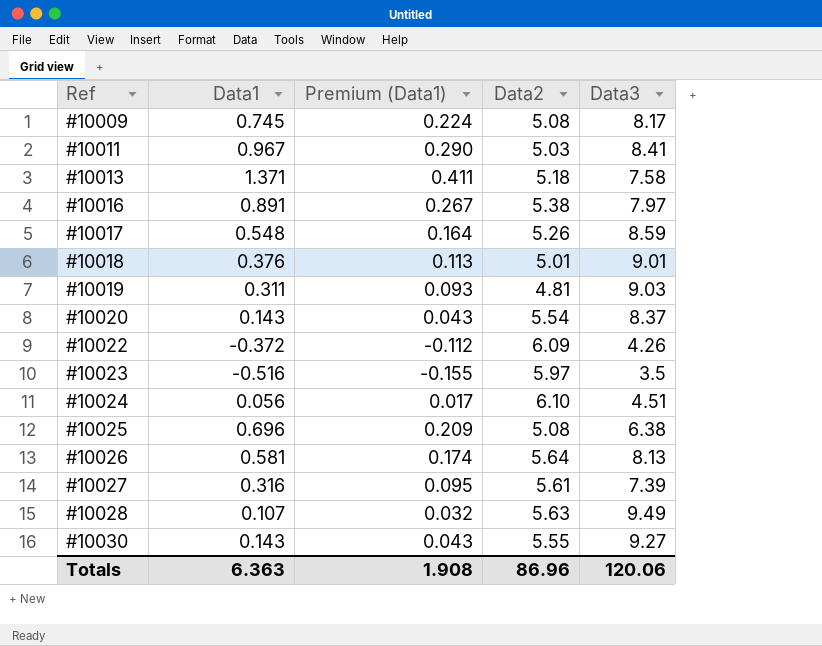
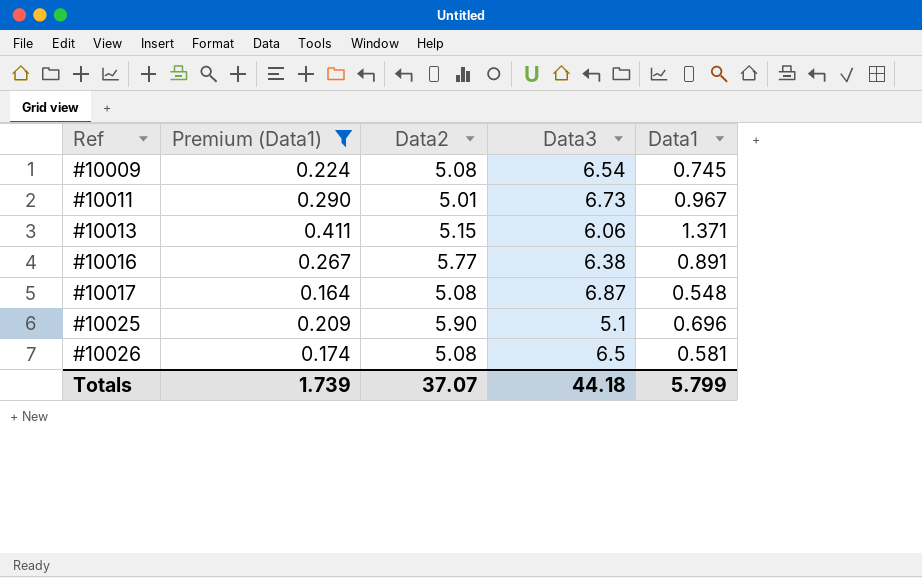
filter: none -> Premium (Data1) >= 0.164
column Data1 | position: 2 -> 5
#10009 | Data3: 8.17 -> 6.54
#10011 | Data2: 5.03 -> 5.01
#10011 | Data3: 8.41 -> 6.73
#10013 | Data2: 5.18 -> 5.15
#10013 | Data3: 7.58 -> 6.06
#10016 | Data2: 5.38 -> 5.77
#10016 | Data3: 7.97 -> 6.38
#10017 | Data2: 5.26 -> 5.08
#10017 | Data3: 8.59 -> 6.87
#10025 | Data2: 5.08 -> 5.90
#10025 | Data3: 6.38 -> 5.1
#10026 | Data2: 5.64 -> 5.08
#10026 | Data3: 8.13 -> 6.5
Totals | Premium (Data1): 1.908 -> 1.739
Totals | Data2: 86.96 -> 37.07
Totals | Data3: 120.06 -> 44.18
Totals | Data1: 6.363 -> 5.799

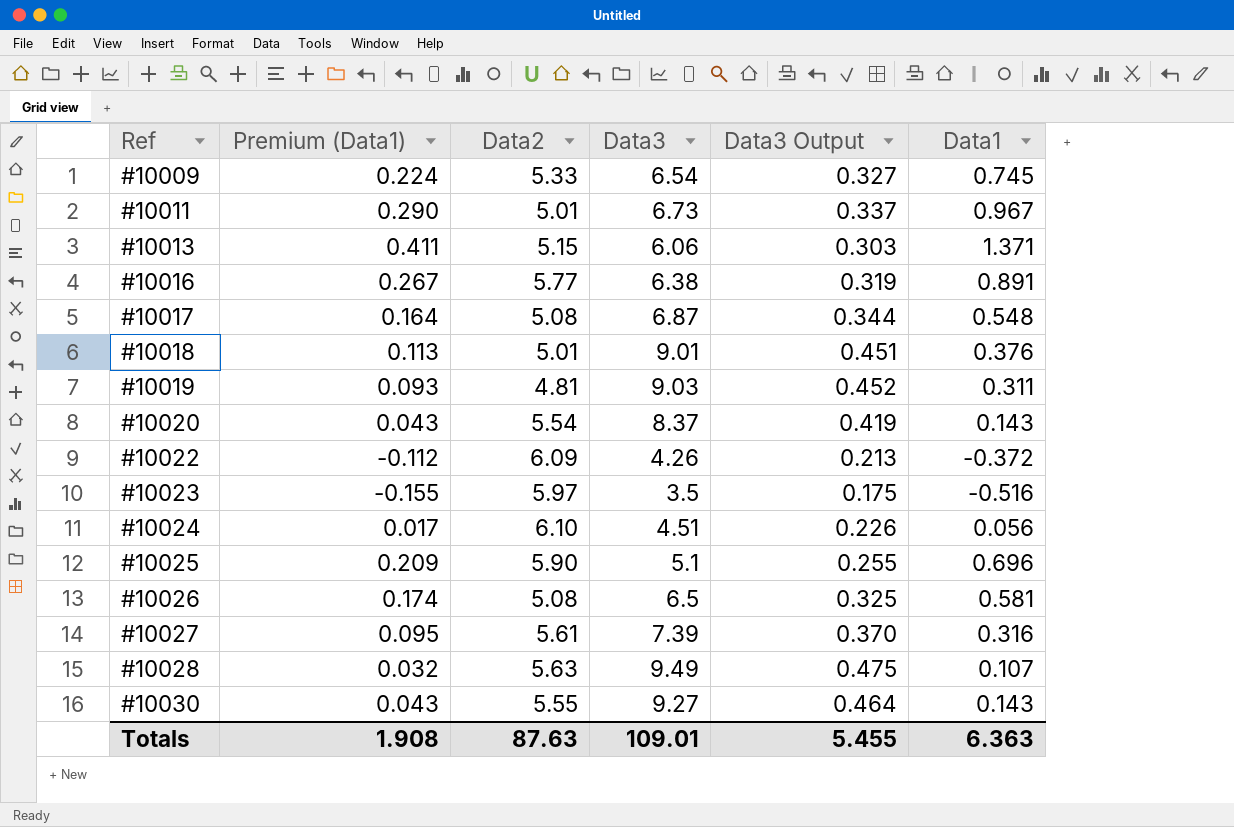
filter: Premium (Data1) >= 0.164 -> none
column Data3 Output | formula: none -> [Data3] * 0.05
#10009 | Data2: 5.08 -> 5.33
Totals | Premium (Data1): 1.739 -> 1.908
Totals | Data2: 37.07 -> 87.63
Totals | Data3: 44.18 -> 109.01
Totals | Data1: 5.799 -> 6.363

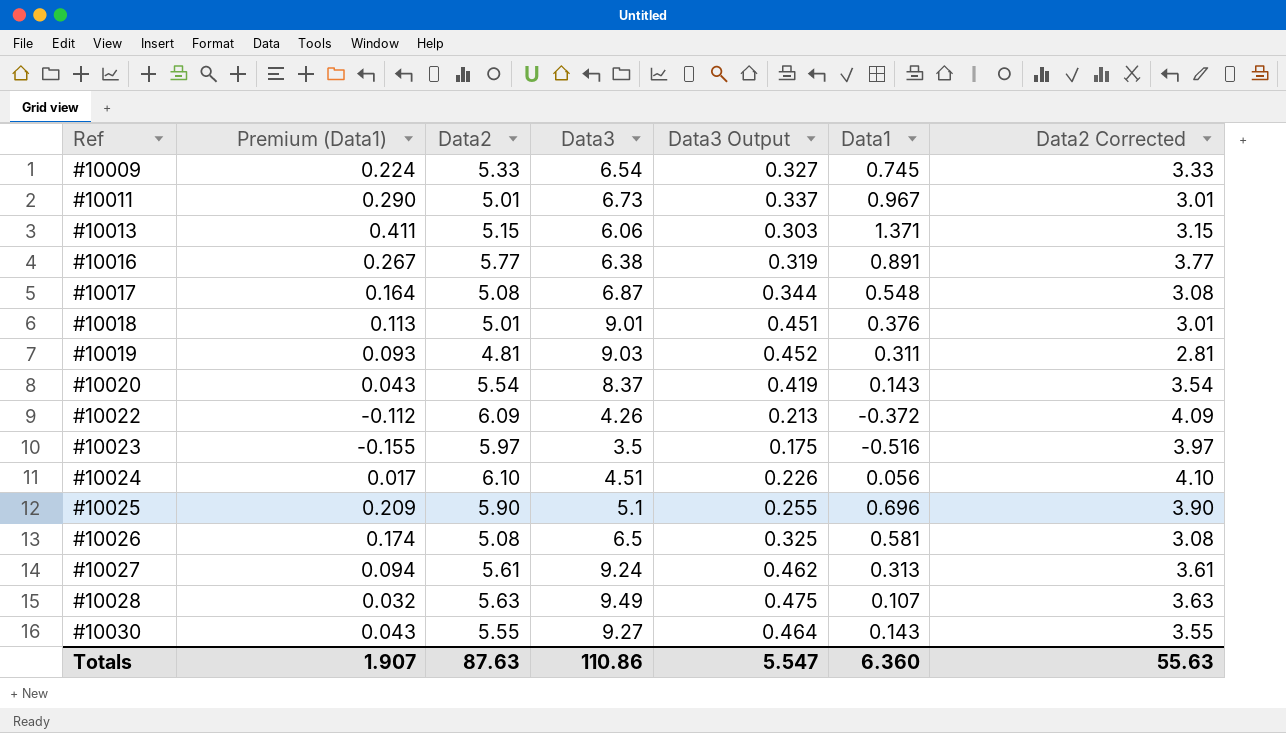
column Data2 Corrected | formula: none -> [Data2] - 2
#10027 | Premium (Data1): 0.095 -> 0.094
#10027 | Data3: 7.39 -> 9.24
#10027 | Data3 Output: 0.370 -> 0.462
#10027 | Data1: 0.316 -> 0.313
Totals | Premium (Data1): 1.908 -> 1.907
Totals | Data3: 109.01 -> 110.86
Totals | Data3 Output: 5.455 -> 5.547
Totals | Data1: 6.363 -> 6.360

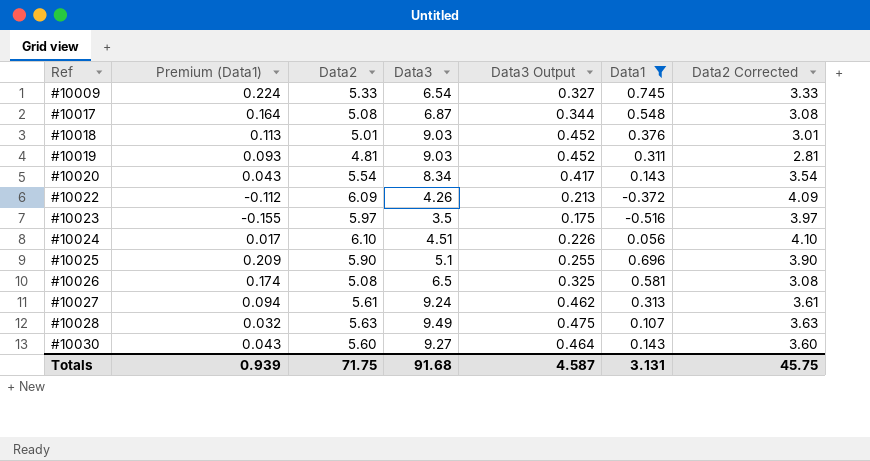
filter: none -> Data1 <= 0.745
#10018 | Data3: 9.01 -> 9.03
#10018 | Data3 Output: 0.451 -> 0.452
#10020 | Data3: 8.37 -> 8.34
#10020 | Data3 Output: 0.419 -> 0.417
#10030 | Data2: 5.55 -> 5.60
#10030 | Data2 Corrected: 3.55 -> 3.60
Totals | Premium (Data1): 1.907 -> 0.939
Totals | Data2: 87.63 -> 71.75
Totals | Data3: 110.86 -> 91.68
Totals | Data3 Output: 5.547 -> 4.587
Totals | Data1: 6.360 -> 3.131
Totals | Data2 Corrected: 55.63 -> 45.75

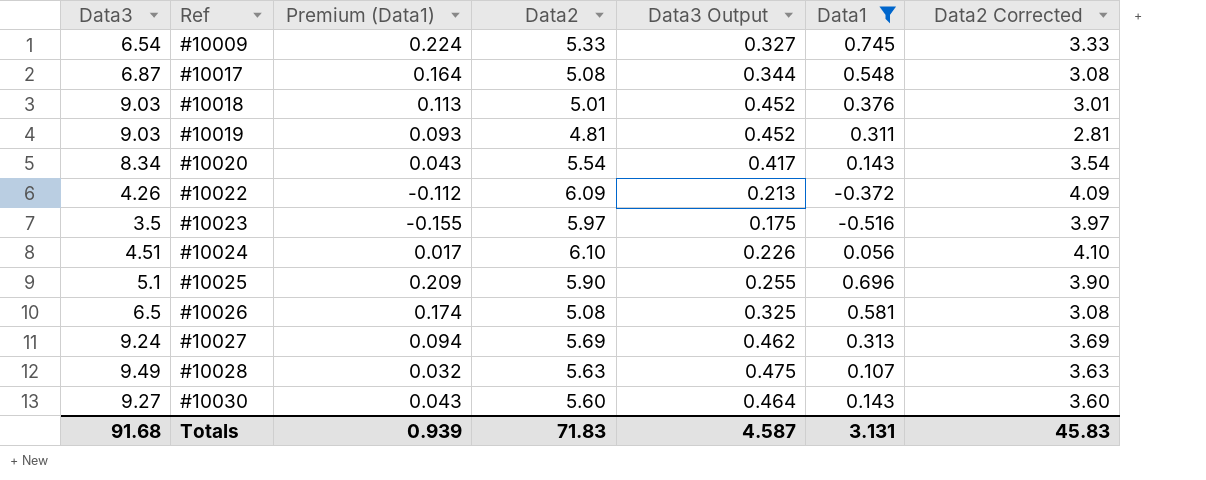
column Data3 | position: 4 -> 1
#10027 | Data2: 5.61 -> 5.69
#10027 | Data2 Corrected: 3.61 -> 3.69
Totals | Data2: 71.75 -> 71.83
Totals | Data2 Corrected: 45.75 -> 45.83

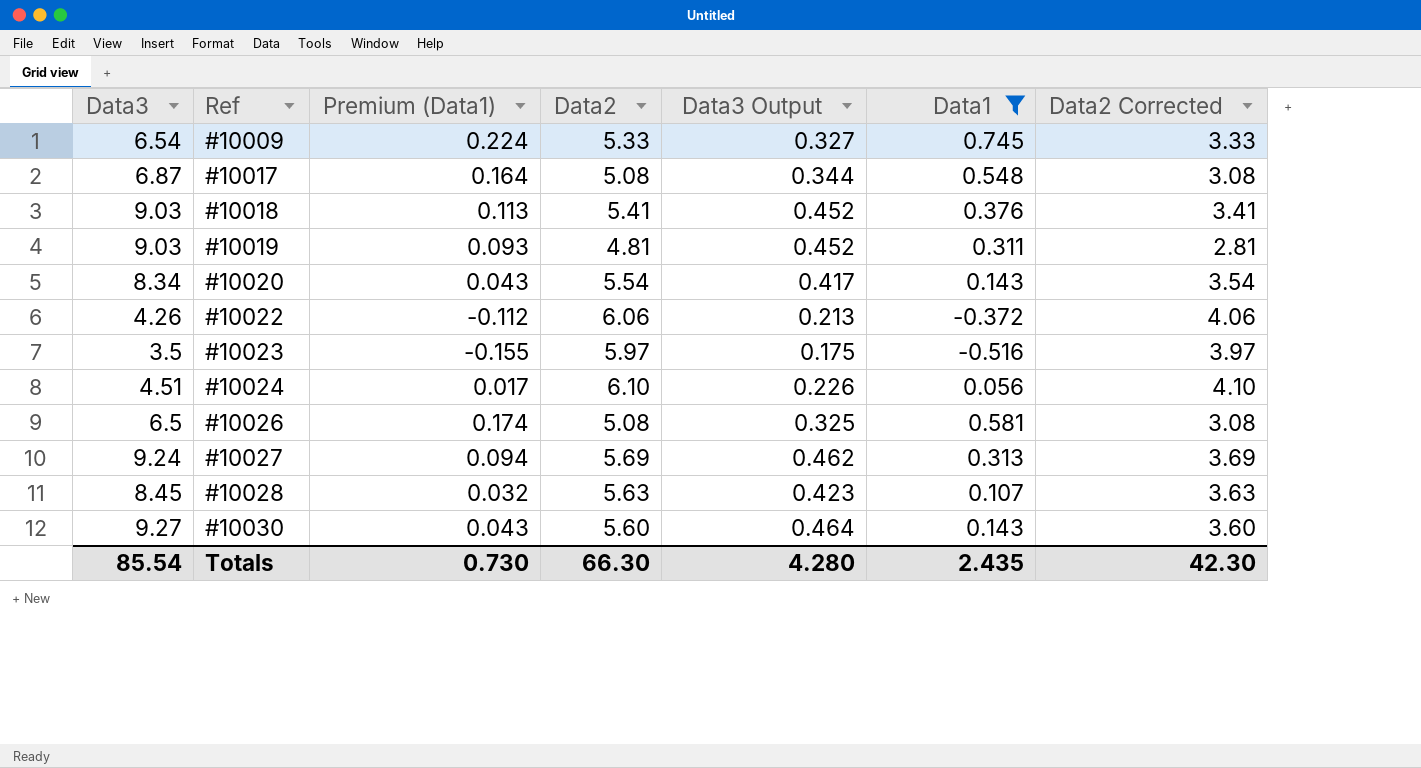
row #10025: 5.1 | 0.209 | 5.90 | 0.255 | 0.696 | 3.90 -> none
#10018 | Data2: 5.01 -> 5.41
#10018 | Data2 Corrected: 3.01 -> 3.41
#10022 | Data2: 6.09 -> 6.06
#10022 | Data2 Corrected: 4.09 -> 4.06
#10028 | Data3: 9.49 -> 8.45
#10028 | Data3 Output: 0.475 -> 0.423
Totals | Data3: 91.68 -> 85.54
Totals | Premium (Data1): 0.939 -> 0.730
Totals | Data2: 71.83 -> 66.30
Totals | Data3 Output: 4.587 -> 4.280
Totals | Data1: 3.131 -> 2.435
Totals | Data2 Corrected: 45.83 -> 42.30

